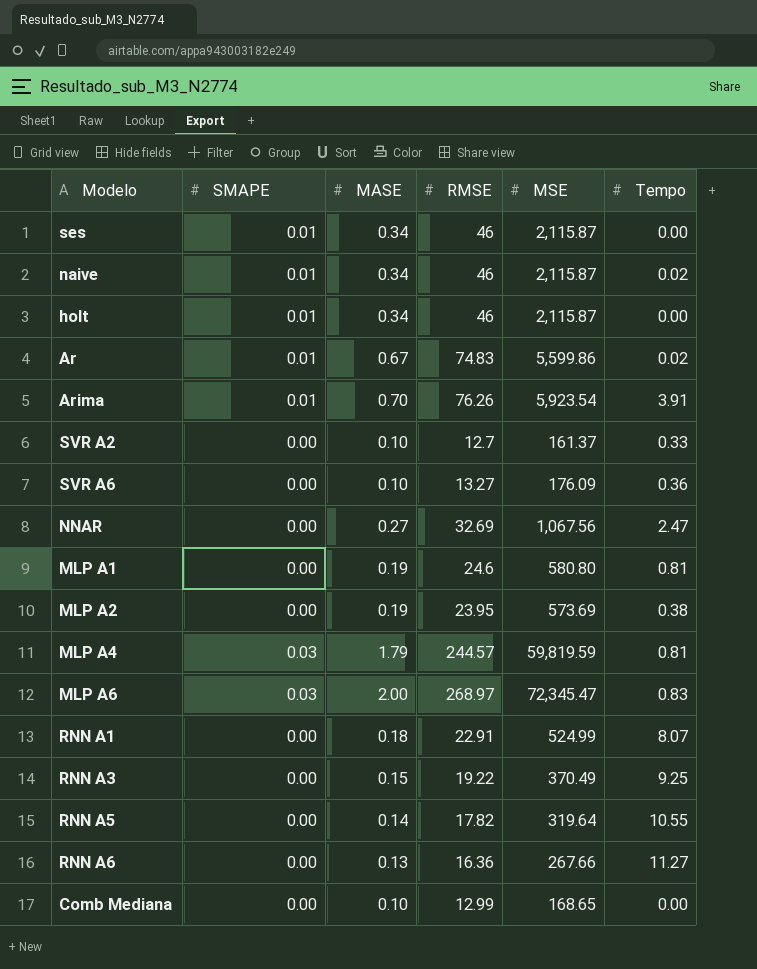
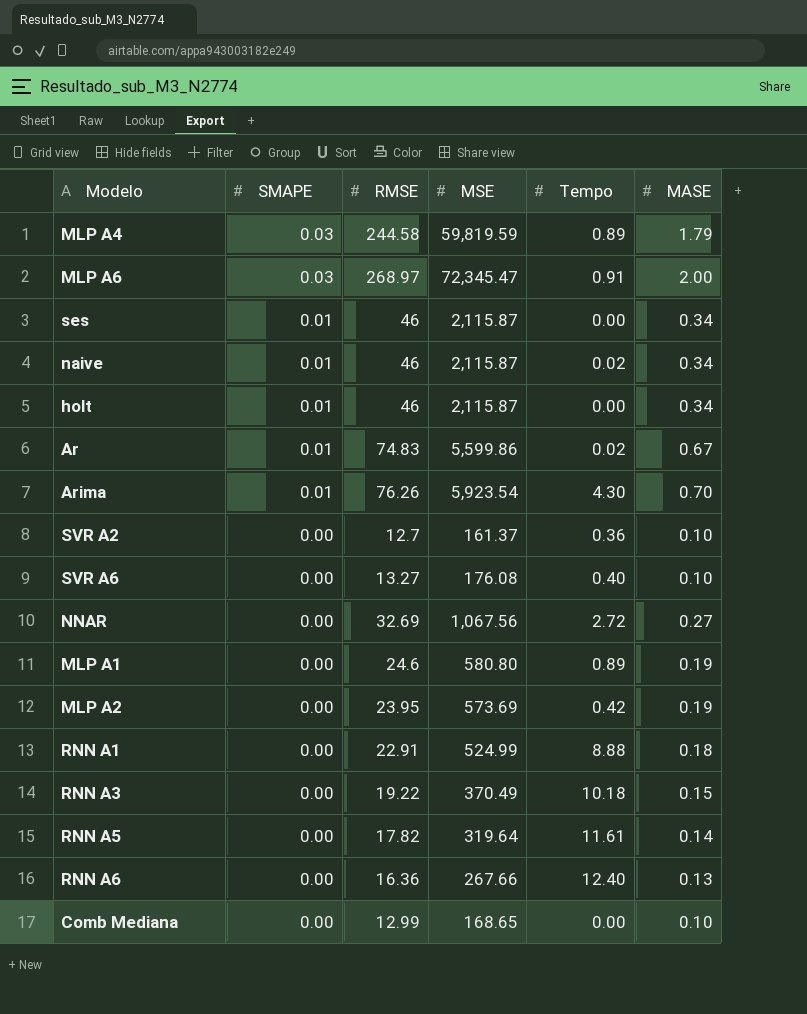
row order: none -> SMAPE descending
column MASE | position: 3 -> 6
MLP A4 | RMSE: 244.57 -> 244.58
MLP A4 | Tempo: 0.81 -> 0.89
MLP A6 | Tempo: 0.83 -> 0.91
Arima | Tempo: 3.91 -> 4.30
SVR A2 | Tempo: 0.33 -> 0.36
SVR A6 | MSE: 176.09 -> 176.08
SVR A6 | Tempo: 0.36 -> 0.40
NNAR | Tempo: 2.47 -> 2.72
MLP A1 | Tempo: 0.81 -> 0.89
MLP A2 | Tempo: 0.38 -> 0.42
RNN A1 | Tempo: 8.07 -> 8.88
RNN A3 | Tempo: 9.25 -> 10.18
RNN A5 | Tempo: 10.55 -> 11.61
RNN A6 | Tempo: 11.27 -> 12.40

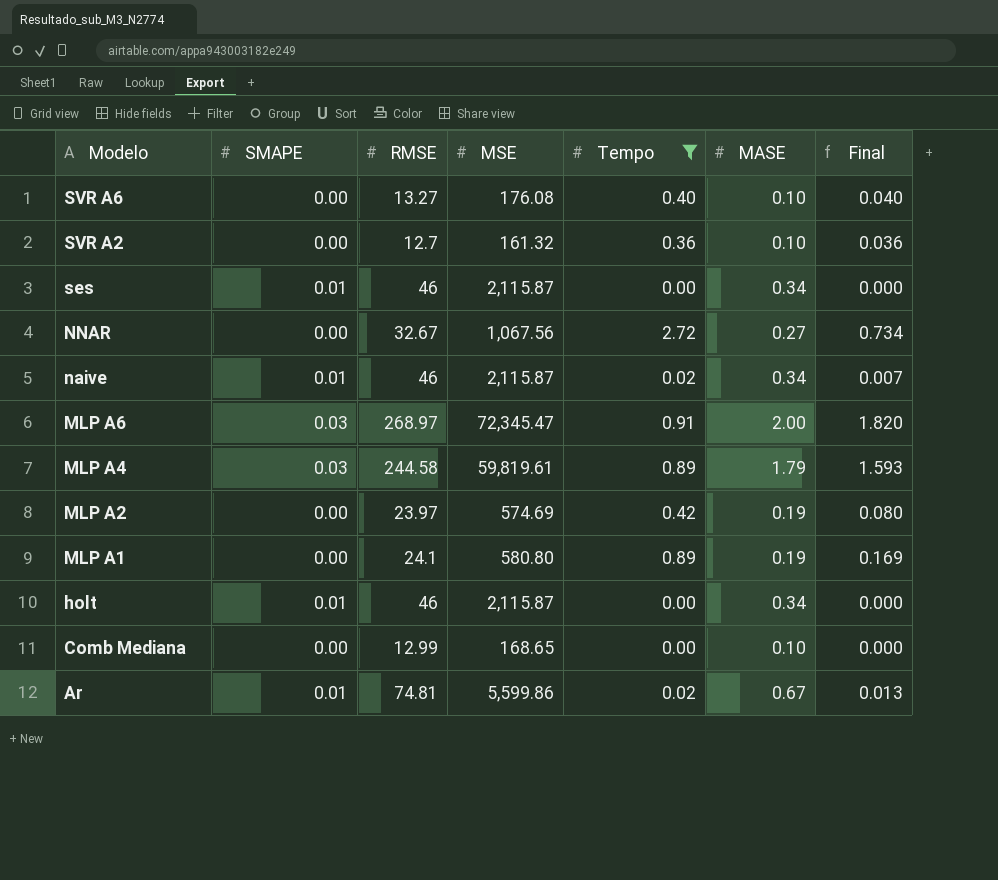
filter: none -> Tempo <= 2.72
row order: SMAPE descending -> Modelo descending
column Final | formula: none -> [Tempo] * [MASE]
SVR A2 | MSE: 161.37 -> 161.32
NNAR | RMSE: 32.69 -> 32.67
MLP A4 | MSE: 59,819.59 -> 59,819.61
MLP A2 | RMSE: 23.95 -> 23.97
MLP A2 | MSE: 573.69 -> 574.69
MLP A1 | RMSE: 24.6 -> 24.1
Ar | RMSE: 74.83 -> 74.81

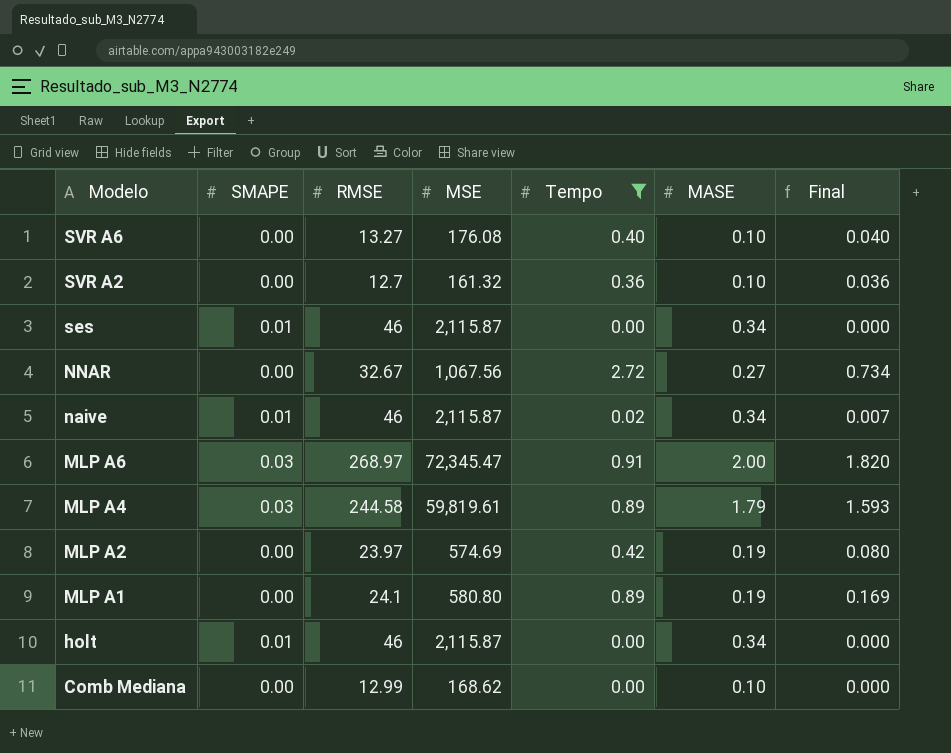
row Ar: 0.01 | 74.81 | 5,599.86 | 0.02 | 0.67 | 0.013 -> none
Comb Mediana | MSE: 168.65 -> 168.62

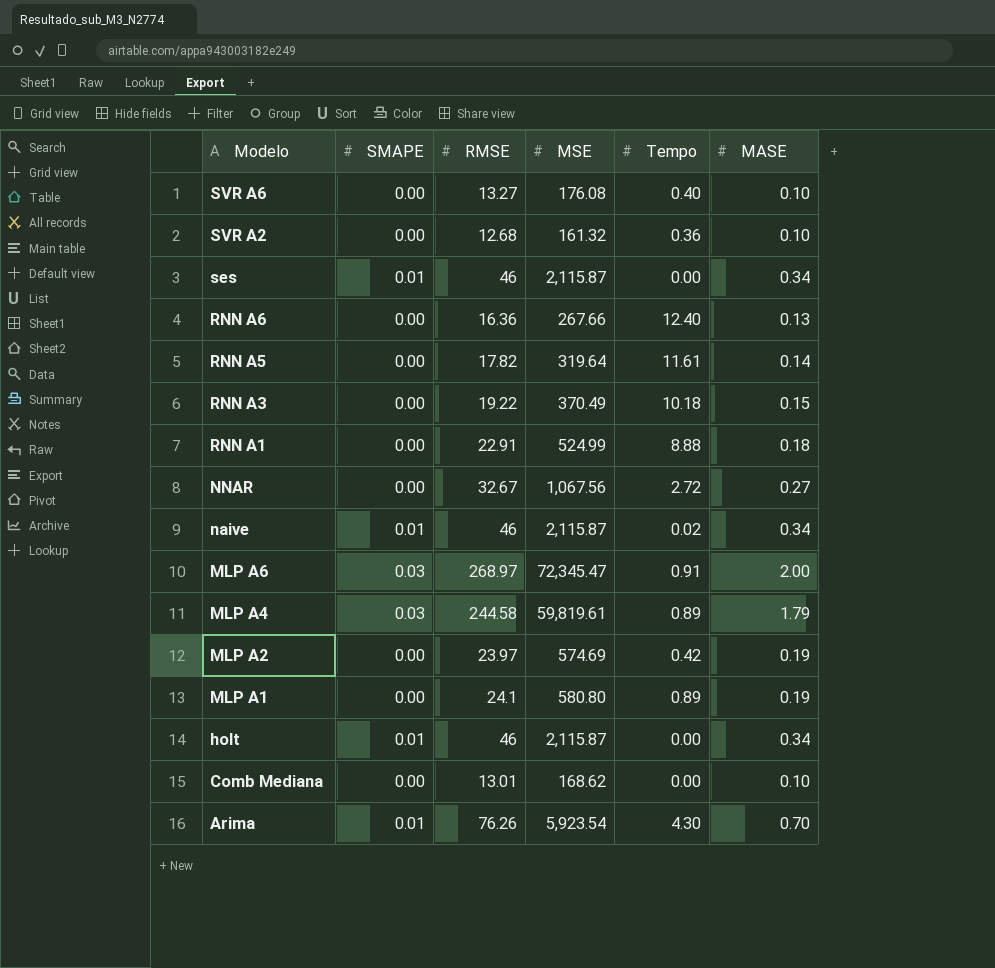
filter: Tempo <= 2.72 -> none
column Final | formula: [Tempo] * [MASE] -> none
SVR A2 | RMSE: 12.7 -> 12.68
Comb Mediana | RMSE: 12.99 -> 13.01

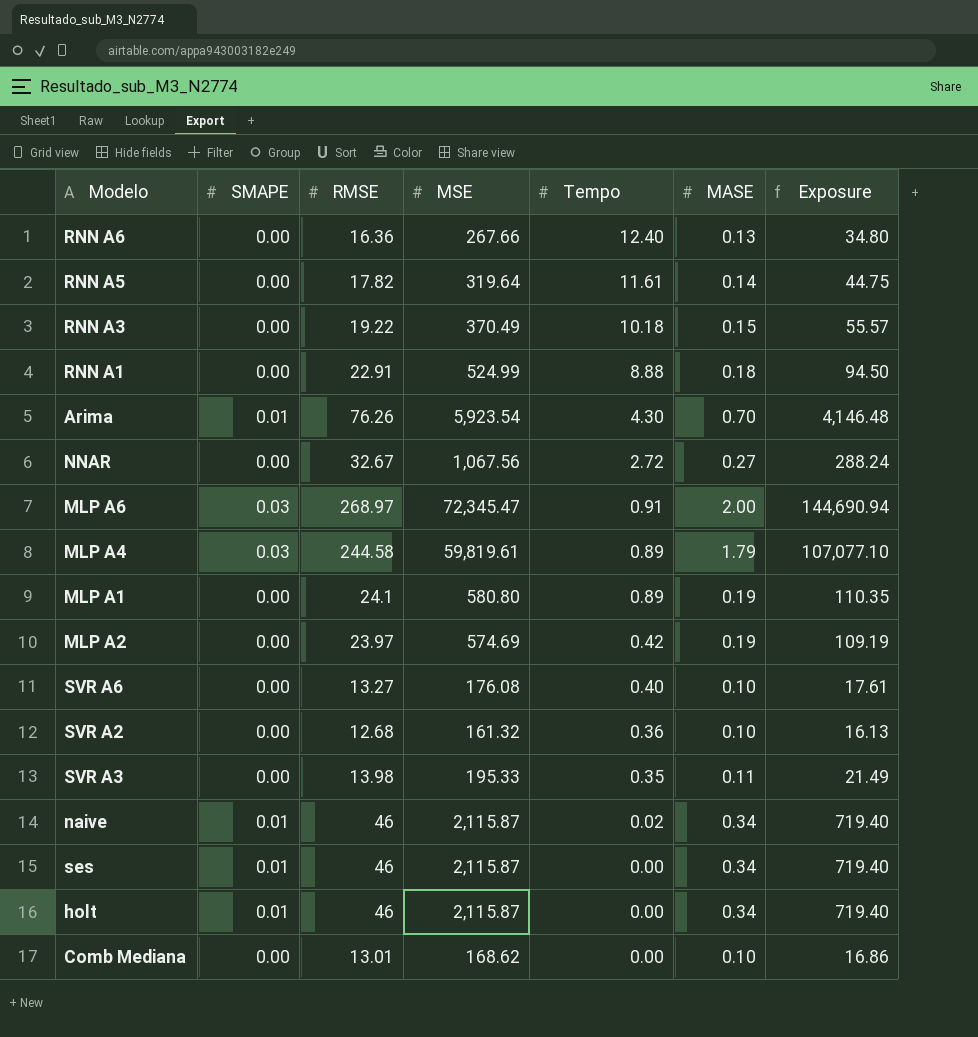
row order: Modelo descending -> Tempo descending
column Exposure | formula: none -> [MSE] * [MASE]
row SVR A3: none -> 0.00 | 13.98 | 195.33 | 0.35 | 0.11 | 21.49

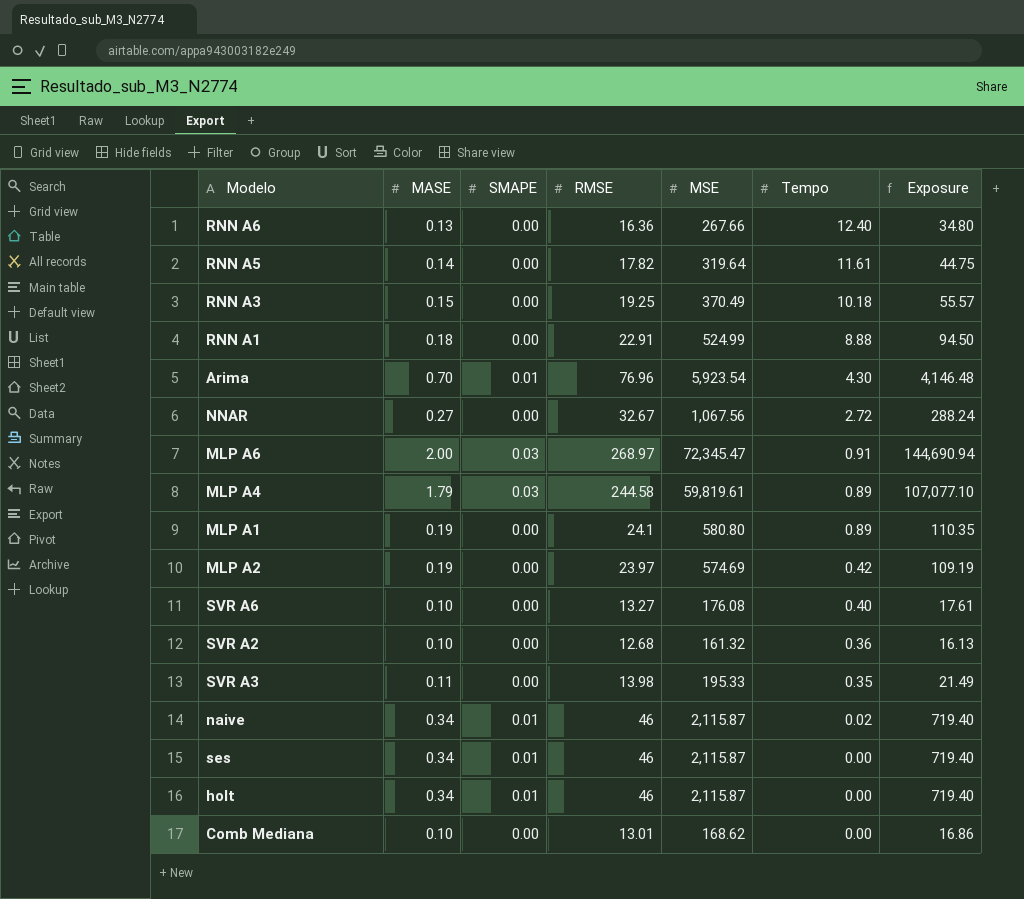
column MASE | position: 6 -> 2
RNN A3 | RMSE: 19.22 -> 19.25
Arima | RMSE: 76.26 -> 76.96

